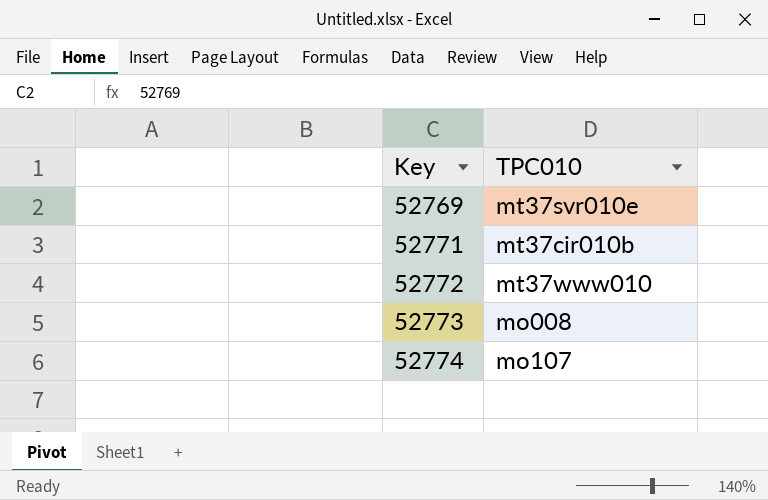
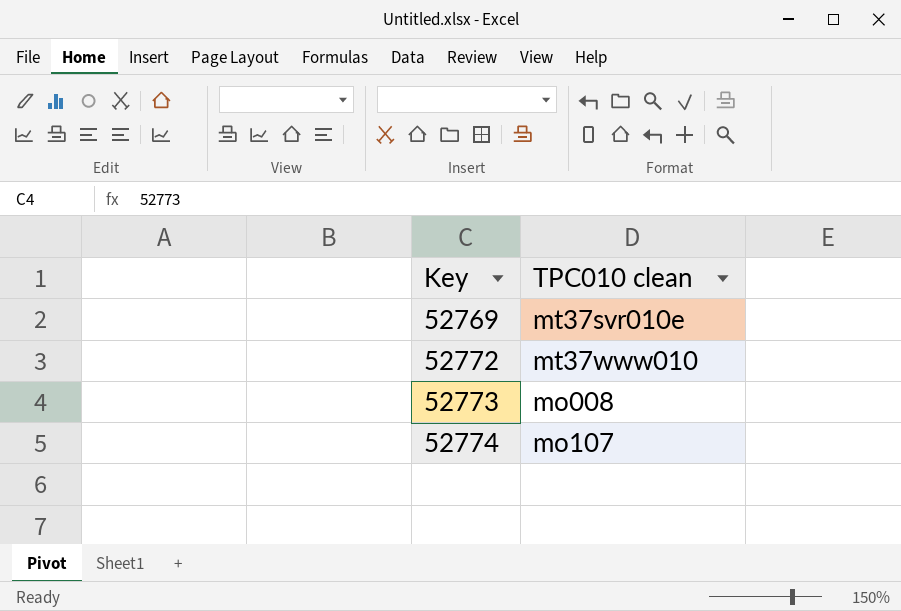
column name: TPC010 -> TPC010 clean
row 52771: mt37cir010b -> none

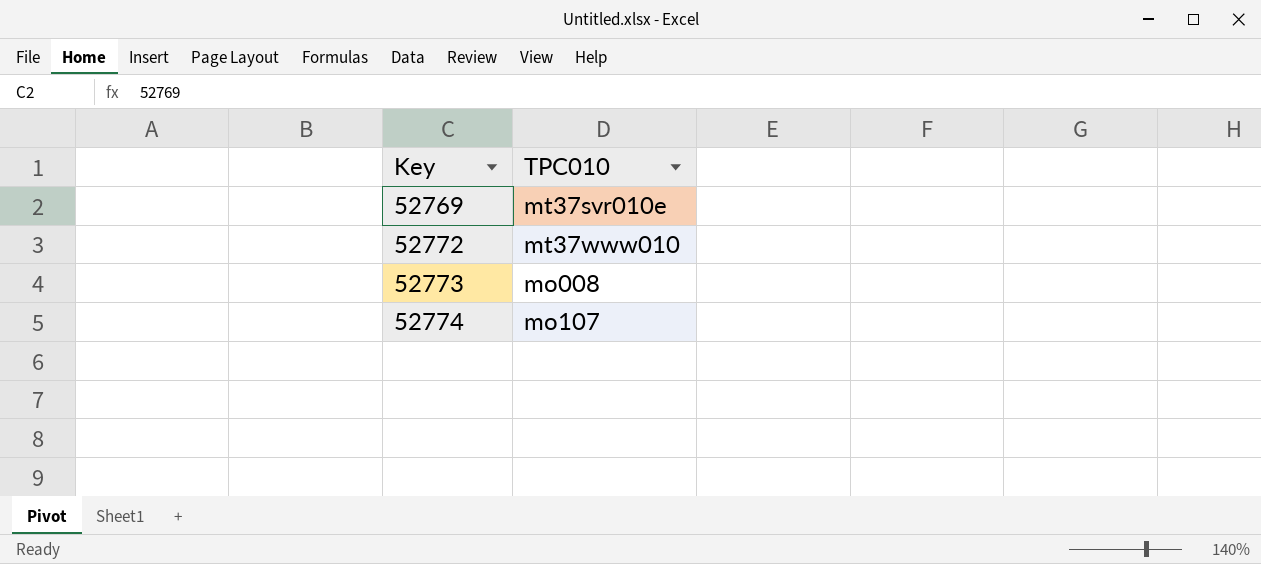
column name: TPC010 clean -> TPC010

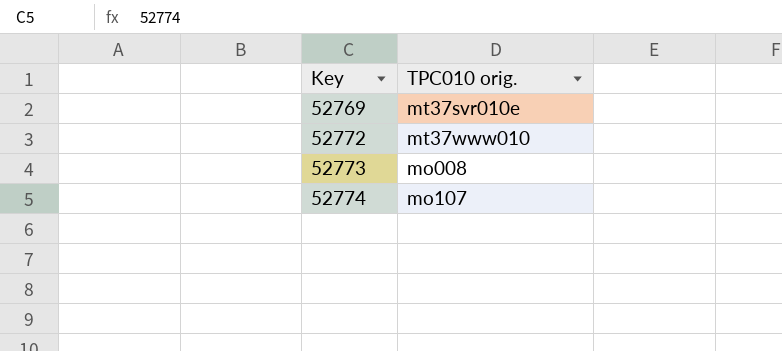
column name: TPC010 -> TPC010 orig.

